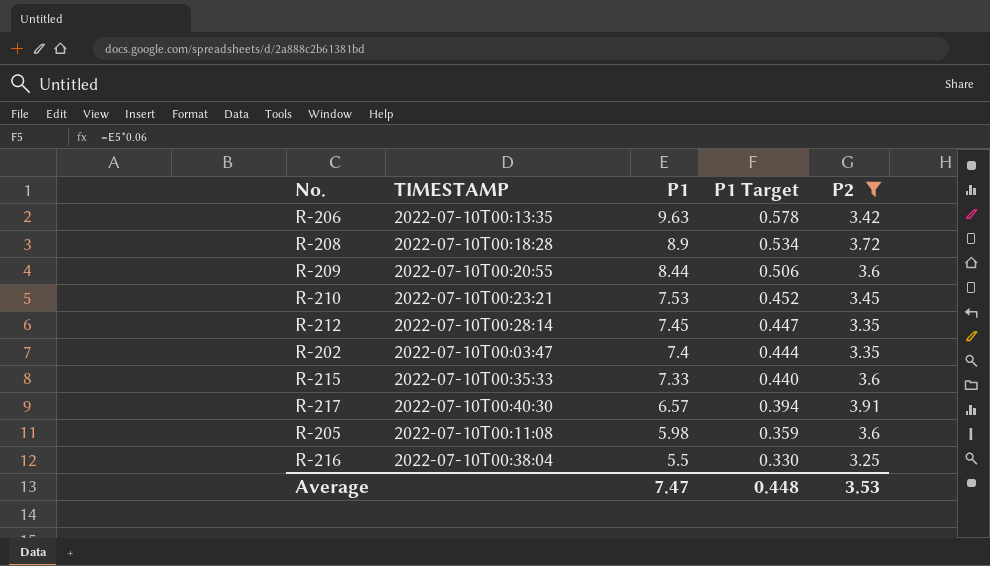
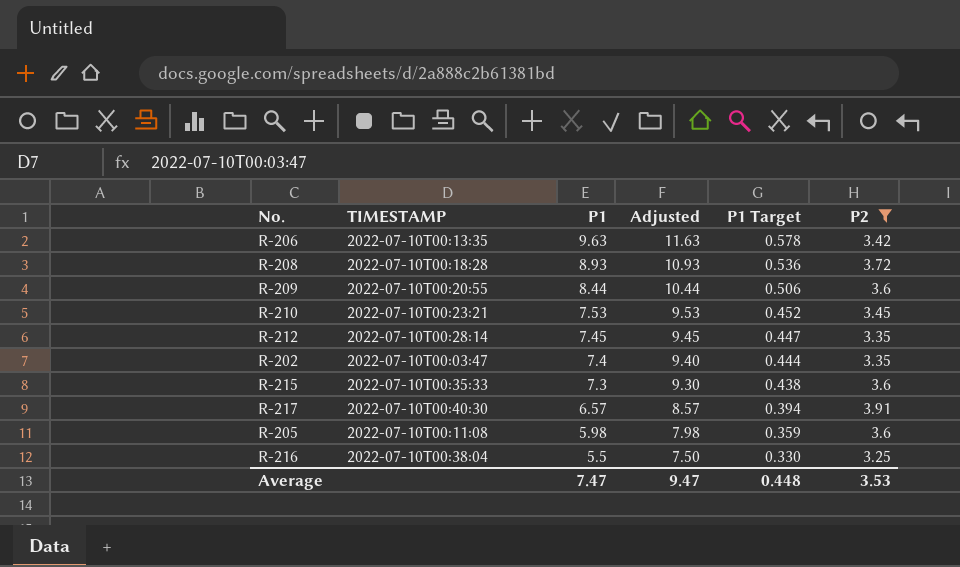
column Adjusted | formula: none -> [P1] + 2
R-208 | P1: 8.9 -> 8.93
R-208 | P1 Target: 0.534 -> 0.536
R-215 | P1: 7.33 -> 7.3
R-215 | P1 Target: 0.440 -> 0.438

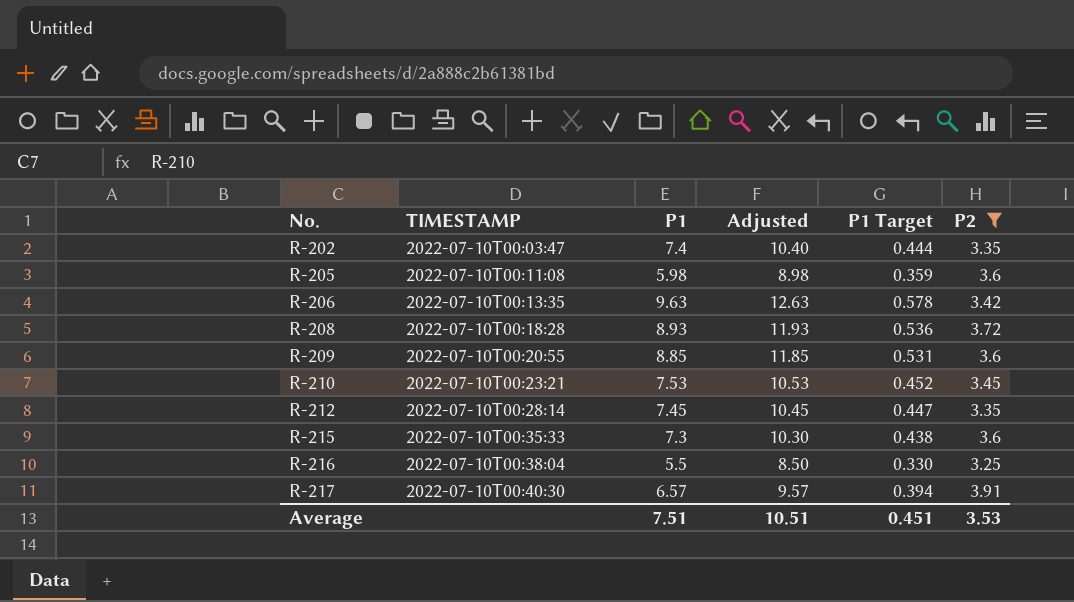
row order: P1 descending -> No. ascending
column Adjusted | formula: [P1] + 2 -> [P1] + 3
R-209 | P1: 8.44 -> 8.85
R-209 | P1 Target: 0.506 -> 0.531
Average | P1: 7.47 -> 7.51
Average | Adjusted: 9.47 -> 10.51
Average | P1 Target: 0.448 -> 0.451

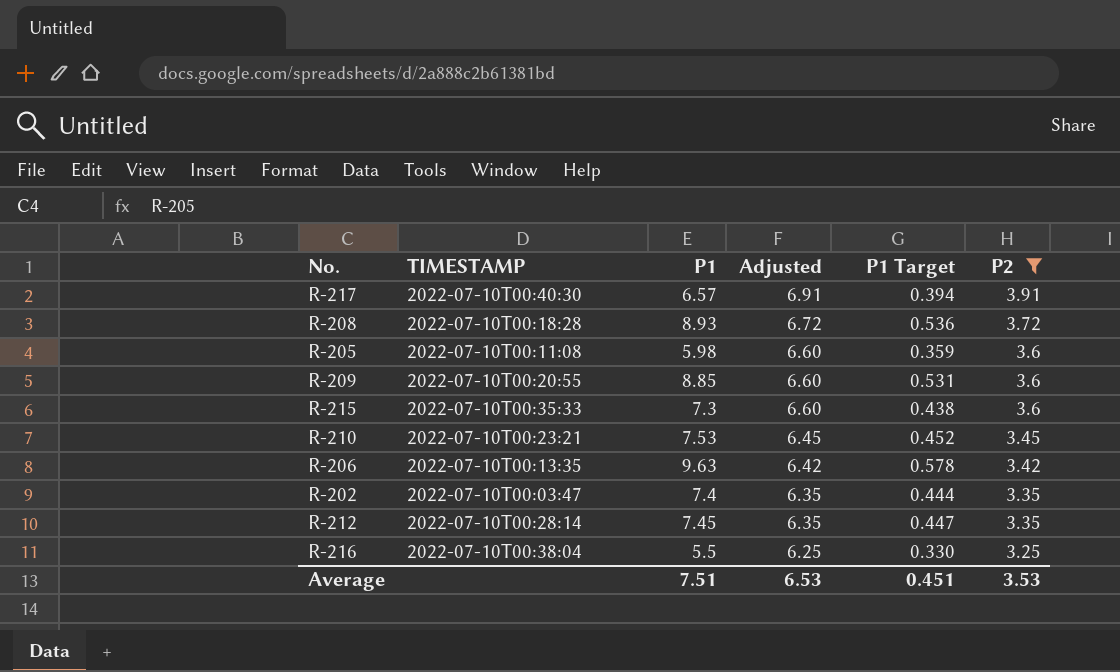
row order: No. ascending -> Adjusted descending
column Adjusted | formula: [P1] + 3 -> [P2] + 3
Average | Adjusted: 10.51 -> 6.53

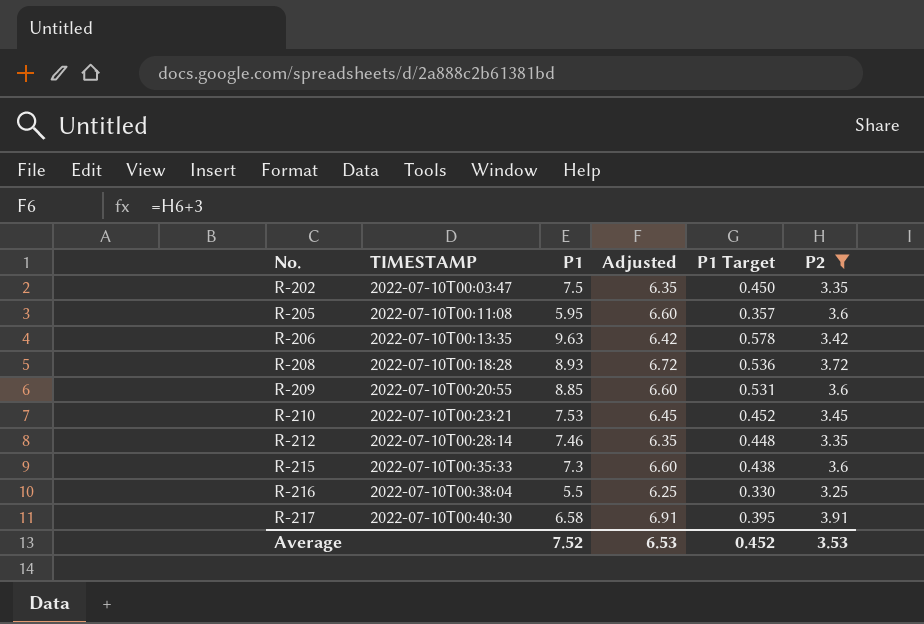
row order: Adjusted descending -> No. ascending
R-202 | P1: 7.4 -> 7.5
R-202 | P1 Target: 0.444 -> 0.450
R-205 | P1: 5.98 -> 5.95
R-205 | P1 Target: 0.359 -> 0.357
R-212 | P1: 7.45 -> 7.46
R-212 | P1 Target: 0.447 -> 0.448
R-217 | P1: 6.57 -> 6.58
R-217 | P1 Target: 0.394 -> 0.395
Average | P1: 7.51 -> 7.52
Average | P1 Target: 0.451 -> 0.452

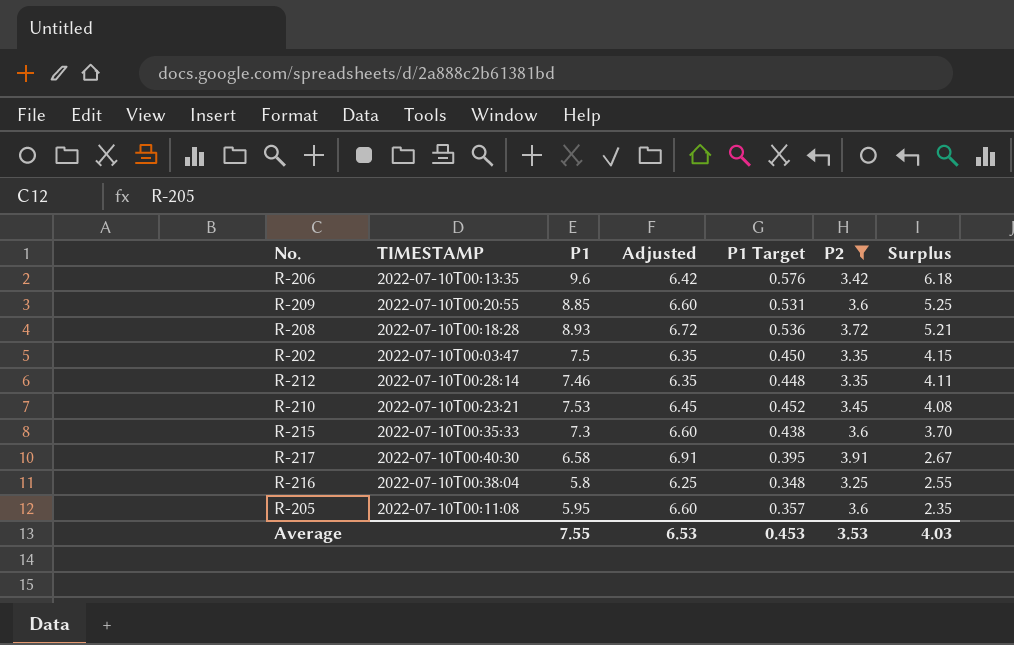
row order: No. ascending -> Surplus descending
column Surplus | formula: none -> [P1] - [P2]
R-206 | P1: 9.63 -> 9.6
R-206 | P1 Target: 0.578 -> 0.576
R-216 | P1: 5.5 -> 5.8
R-216 | P1 Target: 0.330 -> 0.348
Average | P1: 7.52 -> 7.55
Average | P1 Target: 0.452 -> 0.453

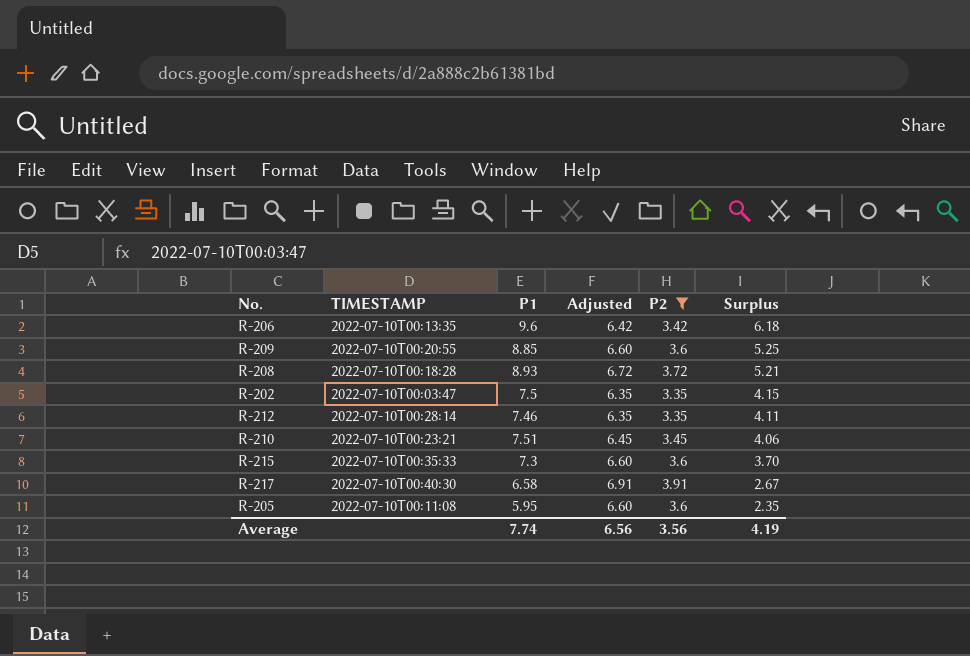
column P1 Target | formula: [P1] * 0.06 -> none
row R-216: 2022-07-10T00:38:04 | 5.8 | 6.25 | 0.348 | 3.25 | 2.55 -> none
R-210 | P1: 7.53 -> 7.51
R-210 | Surplus: 4.08 -> 4.06
Average | P1: 7.55 -> 7.74
Average | Adjusted: 6.53 -> 6.56
Average | P2: 3.53 -> 3.56
Average | Surplus: 4.03 -> 4.19

